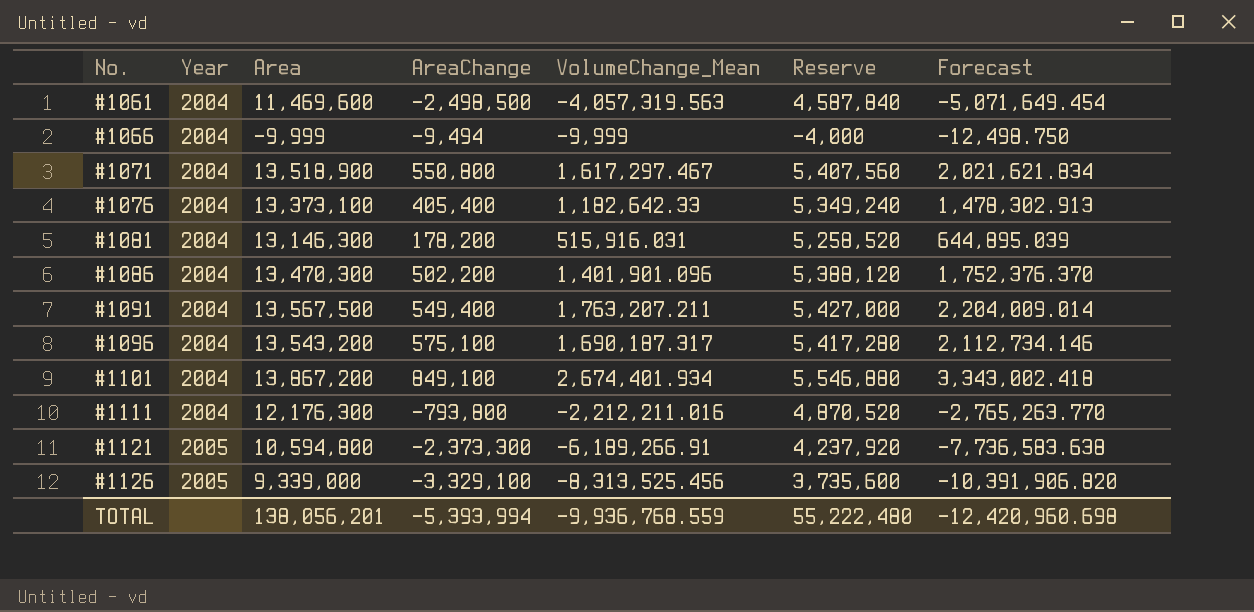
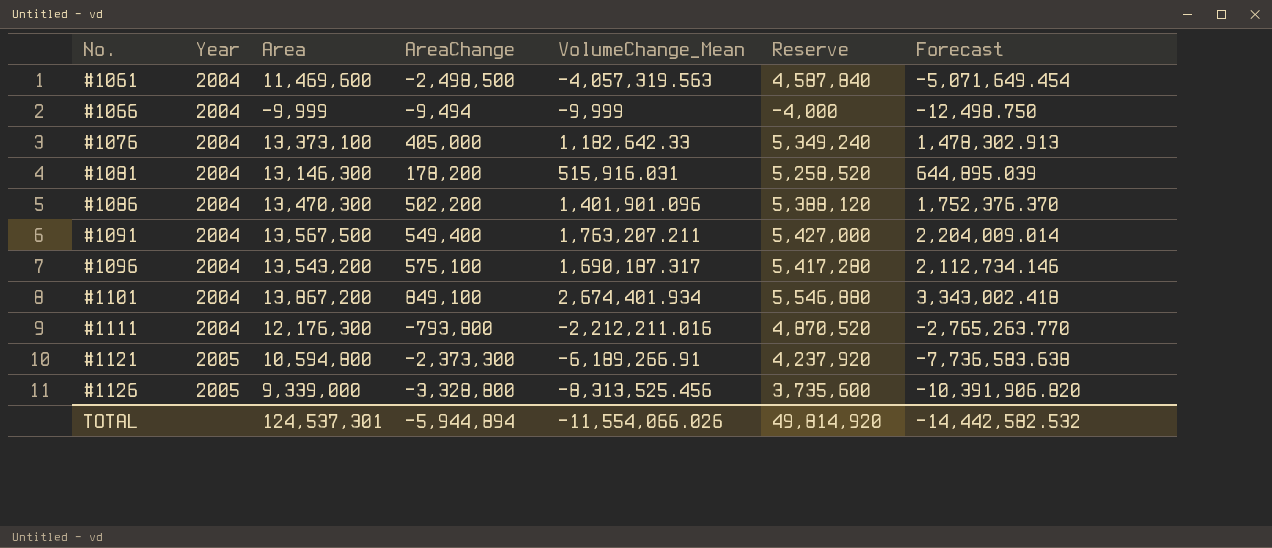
row #1071: 2004 | 13,518,900 | 550,800 | 1,617,297.467 | 5,407,560 | 2,021,621.834 -> none
#1076 | AreaChange: 405,400 -> 405,000
#1126 | AreaChange: -3,329,100 -> -3,328,800
TOTAL | Area: 138,056,201 -> 124,537,301
TOTAL | AreaChange: -5,393,994 -> -5,944,894
TOTAL | VolumeChange_Mean: -9,936,768.559 -> -11,554,066.026
TOTAL | Reserve: 55,222,480 -> 49,814,920
TOTAL | Forecast: -12,420,960.698 -> -14,442,582.532

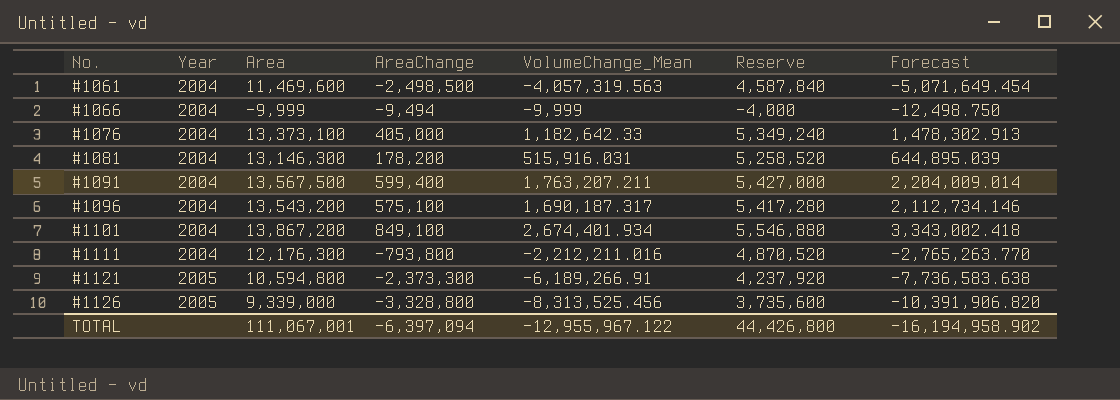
row #1086: 2004 | 13,470,300 | 502,200 | 1,401,901.096 | 5,388,120 | 1,752,376.370 -> none
#1091 | AreaChange: 549,400 -> 599,400
TOTAL | Area: 124,537,301 -> 111,067,001
TOTAL | AreaChange: -5,944,894 -> -6,397,094
TOTAL | VolumeChange_Mean: -11,554,066.026 -> -12,955,967.122
TOTAL | Reserve: 49,814,920 -> 44,426,800
TOTAL | Forecast: -14,442,582.532 -> -16,194,958.902

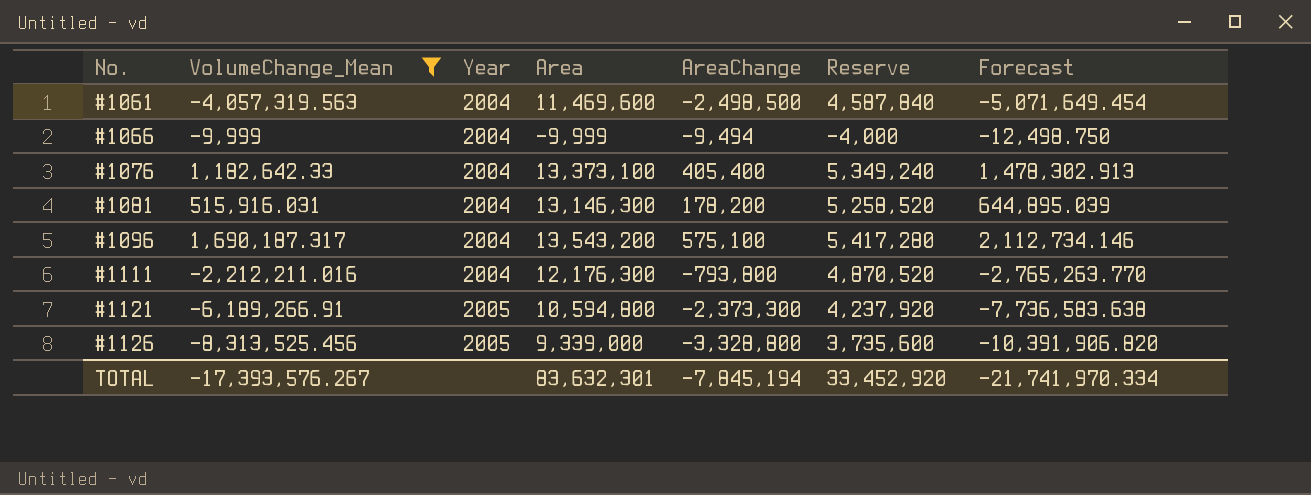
filter: none -> VolumeChange_Mean <= 1,690,187.317
column VolumeChange_Mean | position: 5 -> 2
#1076 | AreaChange: 405,000 -> 405,400
TOTAL | VolumeChange_Mean: -12,955,967.122 -> -17,393,576.267
TOTAL | Area: 111,067,001 -> 83,632,301
TOTAL | AreaChange: -6,397,094 -> -7,845,194
TOTAL | Reserve: 44,426,800 -> 33,452,920
TOTAL | Forecast: -16,194,958.902 -> -21,741,970.334

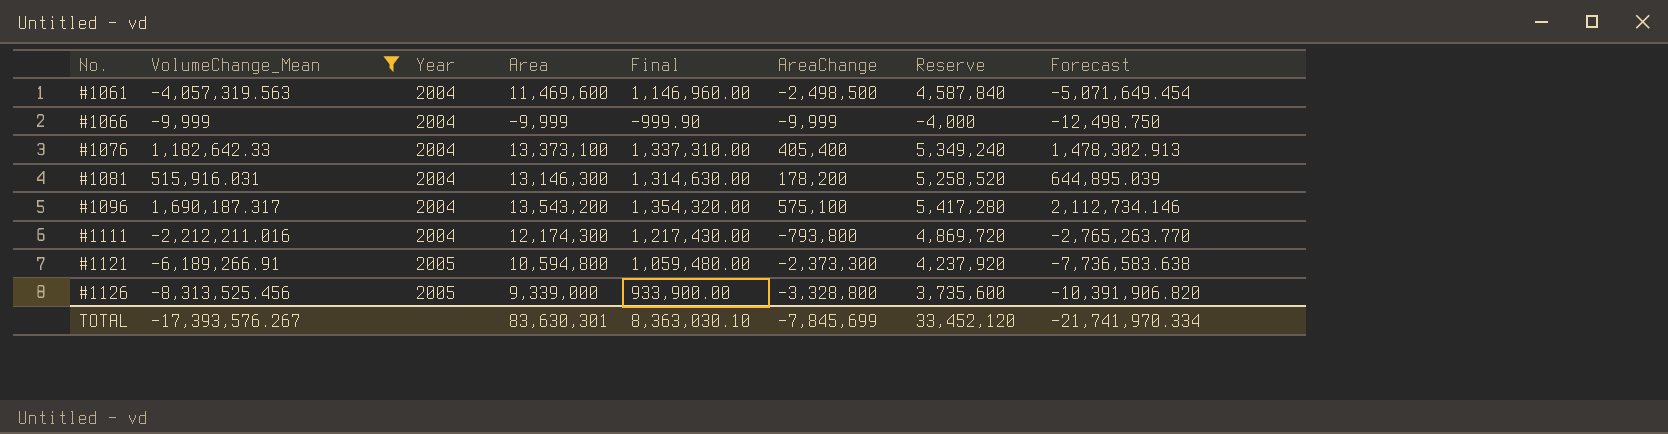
column Final | formula: none -> [Area] * 0.1
#1066 | AreaChange: -9,494 -> -9,999
#1111 | Area: 12,176,300 -> 12,174,300
#1111 | Reserve: 4,870,520 -> 4,869,720
TOTAL | Area: 83,632,301 -> 83,630,301
TOTAL | AreaChange: -7,845,194 -> -7,845,699
TOTAL | Reserve: 33,452,920 -> 33,452,120

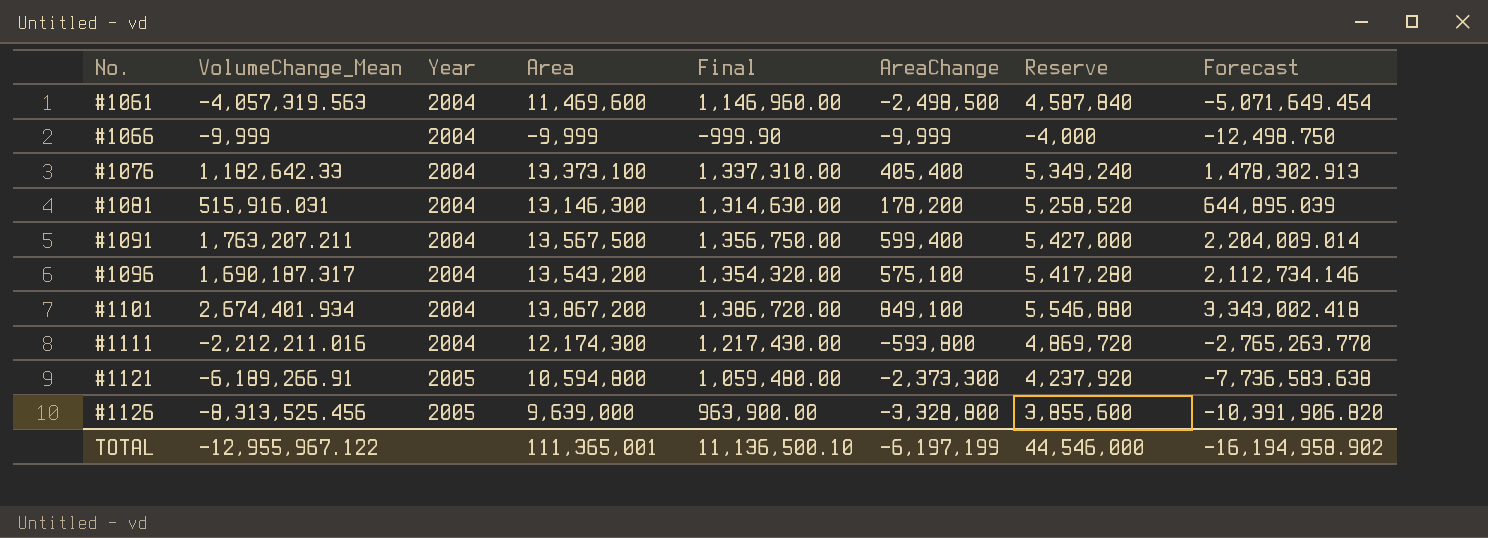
filter: VolumeChange_Mean <= 1,690,187.317 -> none
#1111 | AreaChange: -793,800 -> -593,800
#1126 | Area: 9,339,000 -> 9,639,000
#1126 | Final: 933,900.00 -> 963,900.00
#1126 | Reserve: 3,735,600 -> 3,855,600
TOTAL | VolumeChange_Mean: -17,393,576.267 -> -12,955,967.122
TOTAL | Area: 83,630,301 -> 111,365,001
TOTAL | Final: 8,363,030.10 -> 11,136,500.10
TOTAL | AreaChange: -7,845,699 -> -6,197,199
TOTAL | Reserve: 33,452,120 -> 44,546,000
TOTAL | Forecast: -21,741,970.334 -> -16,194,958.902

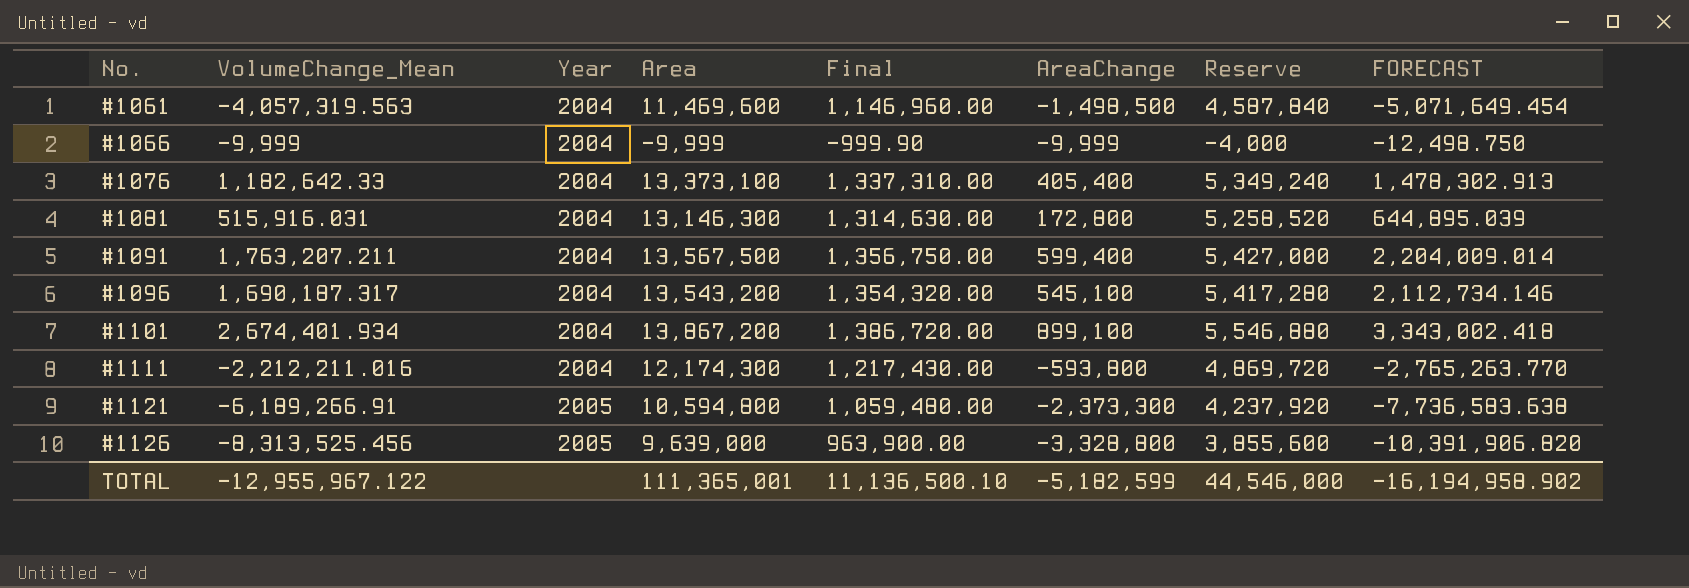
column name: Forecast -> FORECAST
#1061 | AreaChange: -2,498,500 -> -1,498,500
#1081 | AreaChange: 178,200 -> 172,800
#1096 | AreaChange: 575,100 -> 545,100
#1101 | AreaChange: 849,100 -> 899,100
TOTAL | AreaChange: -6,197,199 -> -5,182,599

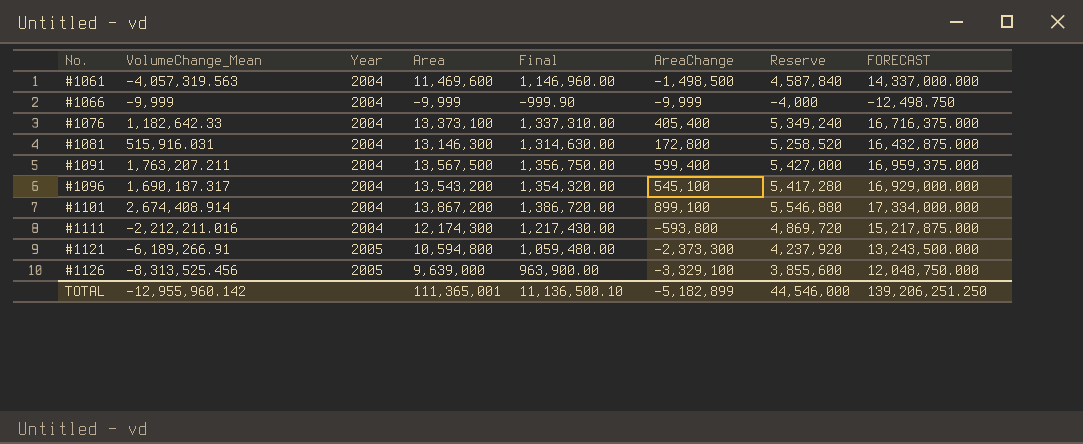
column FORECAST | formula: [VolumeChange_Mean] * 1.25 -> [Area] * 1.25
#1101 | VolumeChange_Mean: 2,674,401.934 -> 2,674,408.914
#1126 | AreaChange: -3,328,800 -> -3,329,100
TOTAL | VolumeChange_Mean: -12,955,967.122 -> -12,955,960.142
TOTAL | AreaChange: -5,182,599 -> -5,182,899
TOTAL | FORECAST: -16,194,958.902 -> 139,206,251.250

